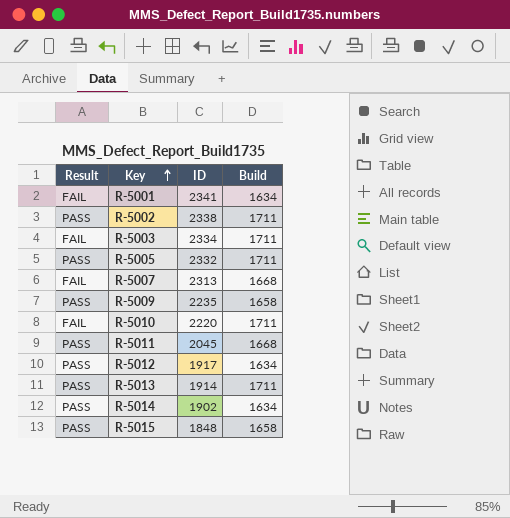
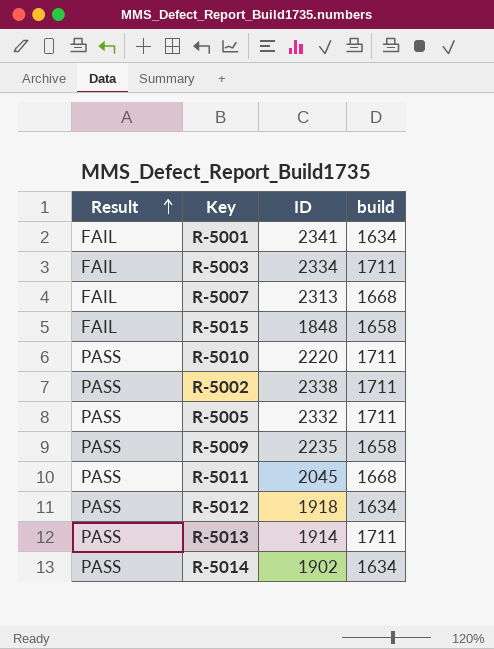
row order: Key ascending -> Result ascending
column name: Build -> build
R-5015 | Result: PASS -> FAIL
R-5010 | Result: FAIL -> PASS
R-5012 | ID: 1917 -> 1918

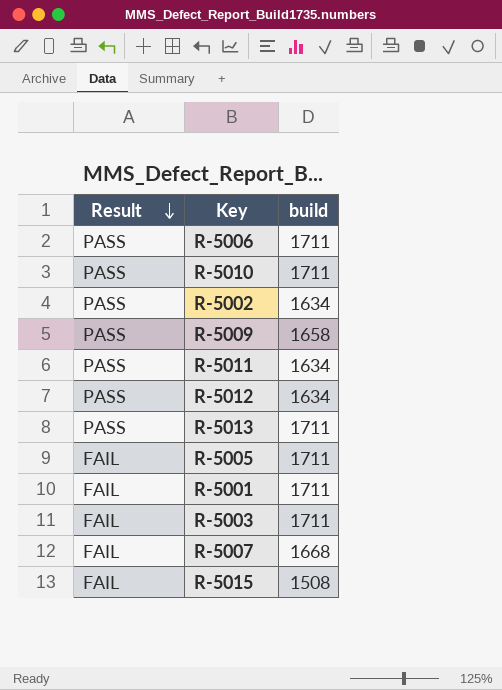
row order: Result ascending -> Result descending
column ID | position: 3 -> none
row R-5014: PASS | 1902 | 1634 -> none
row R-5006: none -> PASS | 1711
R-5002 | build: 1711 -> 1634
R-5011 | build: 1668 -> 1634
R-5005 | Result: PASS -> FAIL
R-5001 | build: 1634 -> 1711
R-5015 | build: 1658 -> 1508

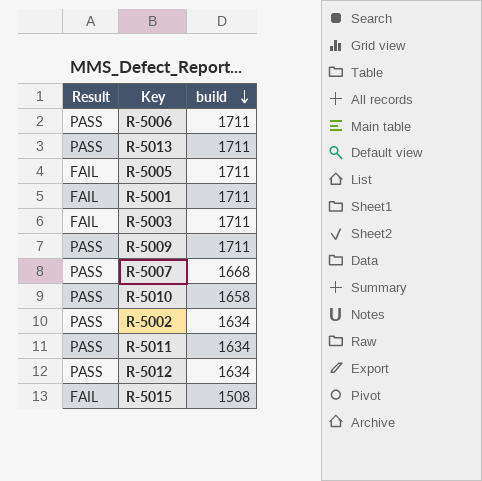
row order: Result descending -> build descending
R-5009 | build: 1658 -> 1711
R-5007 | Result: FAIL -> PASS
R-5010 | build: 1711 -> 1658

